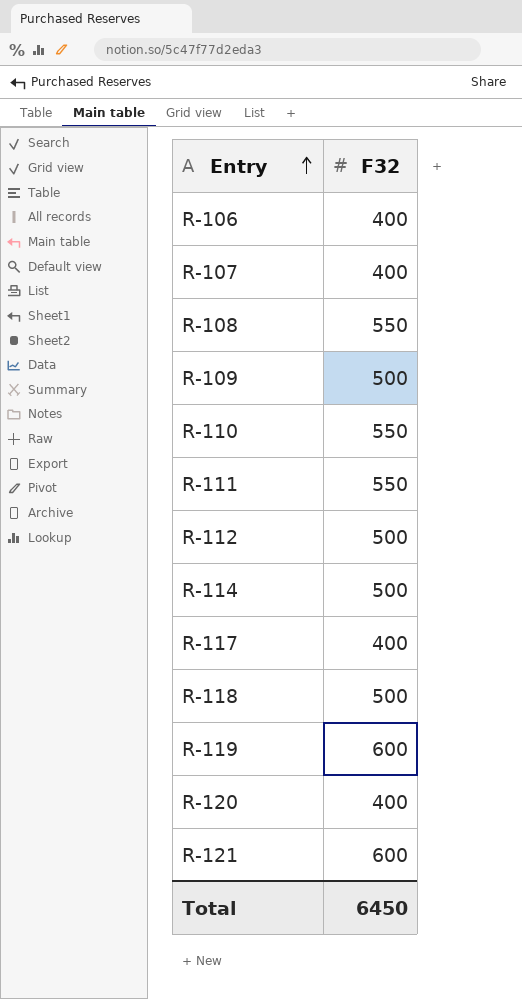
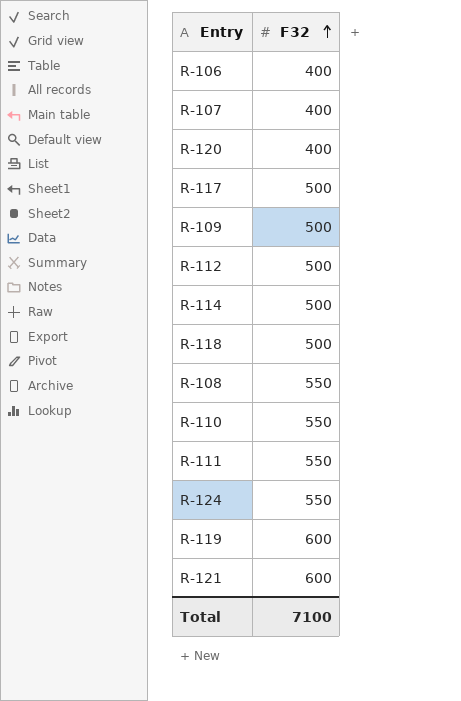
row order: Entry ascending -> F32 ascending
R-117 | F32: 400 -> 500
row R-124: none -> 550
Total | F32: 6450 -> 7100

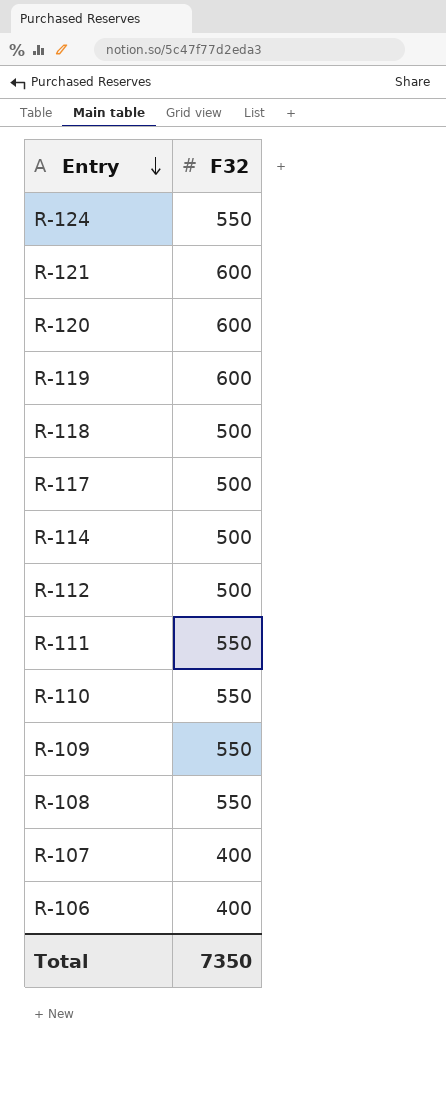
row order: F32 ascending -> Entry descending
R-120 | F32: 400 -> 600
R-109 | F32: 500 -> 550
Total | F32: 7100 -> 7350

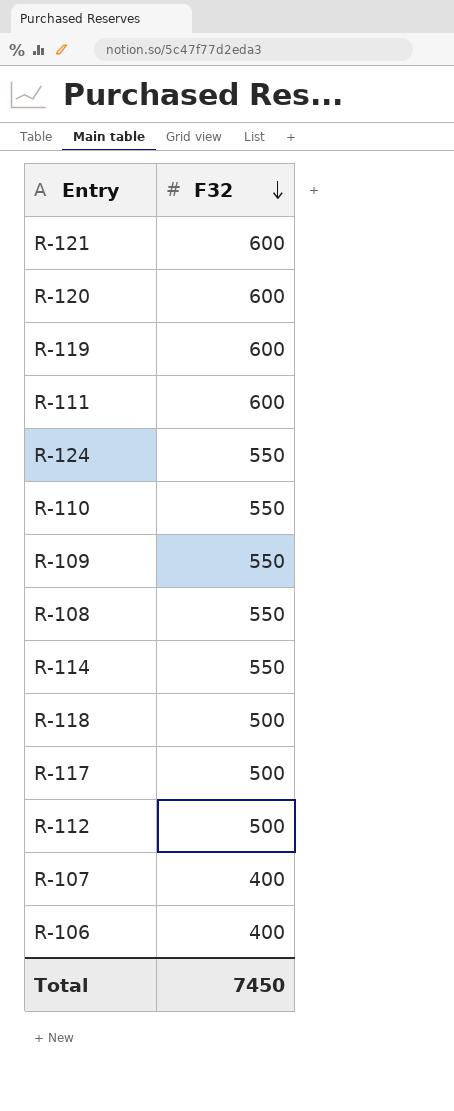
row order: Entry descending -> F32 descending
R-111 | F32: 550 -> 600
R-114 | F32: 500 -> 550
Total | F32: 7350 -> 7450

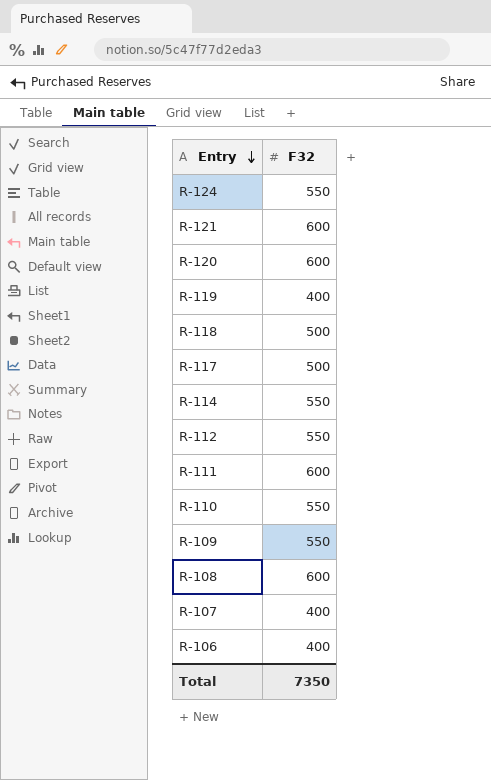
row order: F32 descending -> Entry descending
R-119 | F32: 600 -> 400
R-112 | F32: 500 -> 550
R-108 | F32: 550 -> 600
Total | F32: 7450 -> 7350

